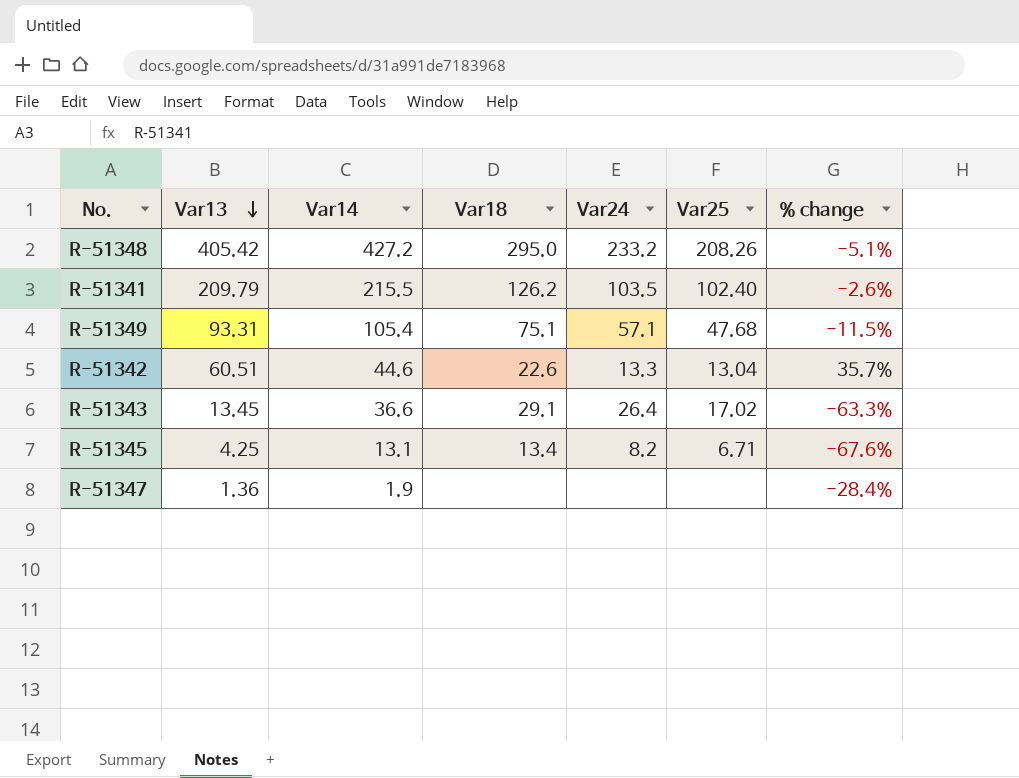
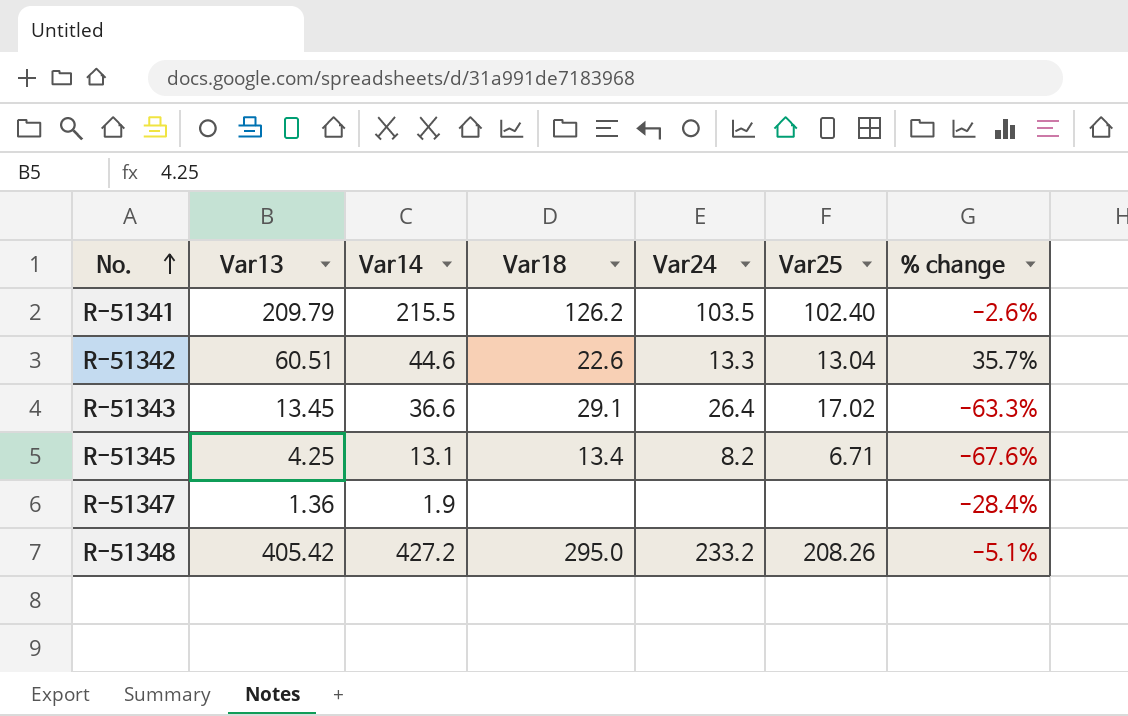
row order: Var13 descending -> No. ascending
row R-51349: 93.31 | 105.4 | 75.1 | 57.1 | 47.68 | -11.5% -> none

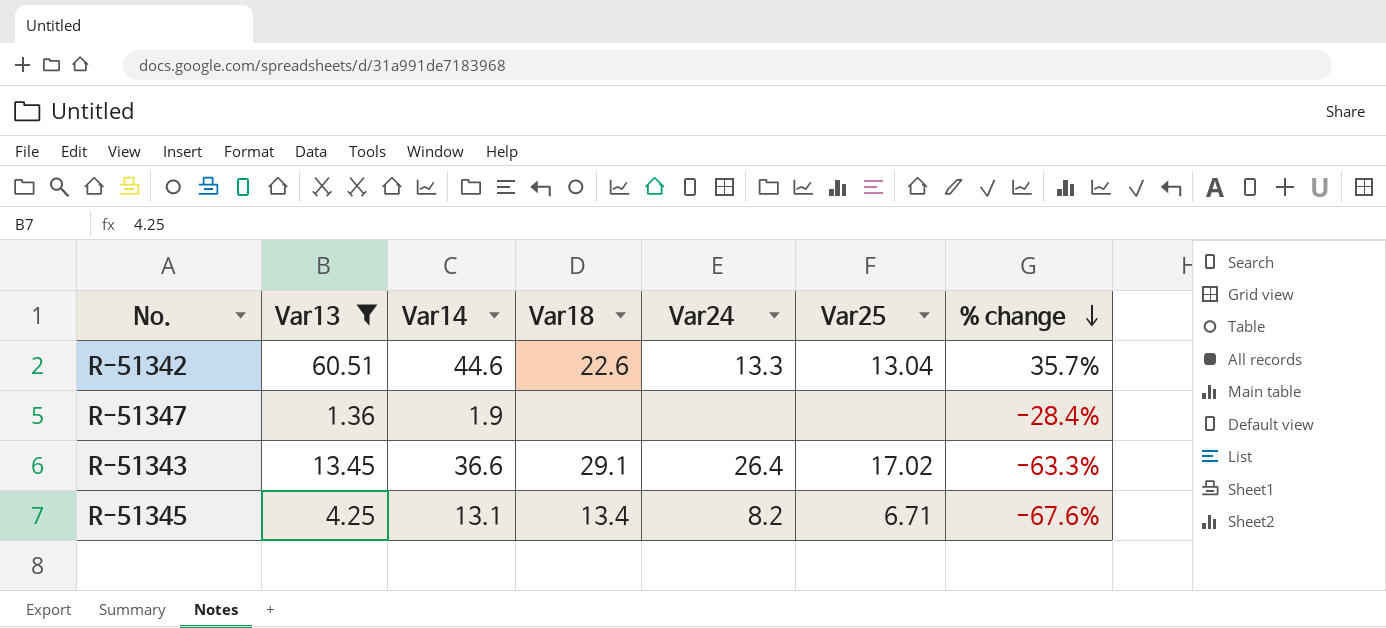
filter: none -> Var13 <= 60.51
row order: No. ascending -> % change descending

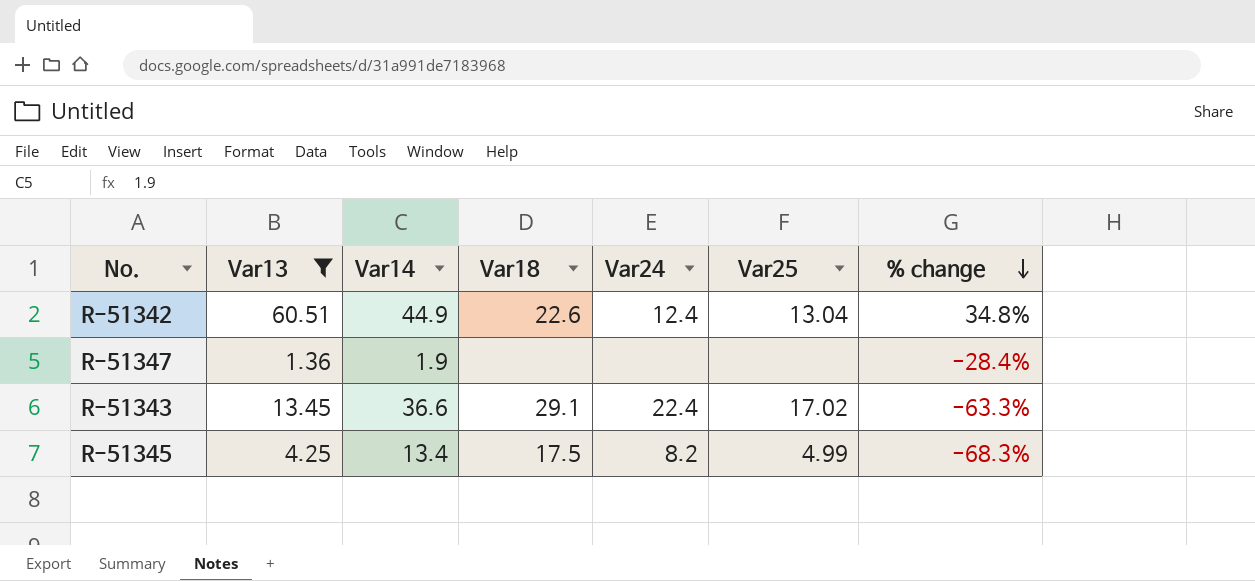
R-51342 | Var14: 44.6 -> 44.9
R-51342 | Var24: 13.3 -> 12.4
R-51342 | % change: 35.7% -> 34.8%
R-51343 | Var24: 26.4 -> 22.4
R-51345 | Var14: 13.1 -> 13.4
R-51345 | Var18: 13.4 -> 17.5
R-51345 | Var25: 6.71 -> 4.99
R-51345 | % change: -67.6% -> -68.3%

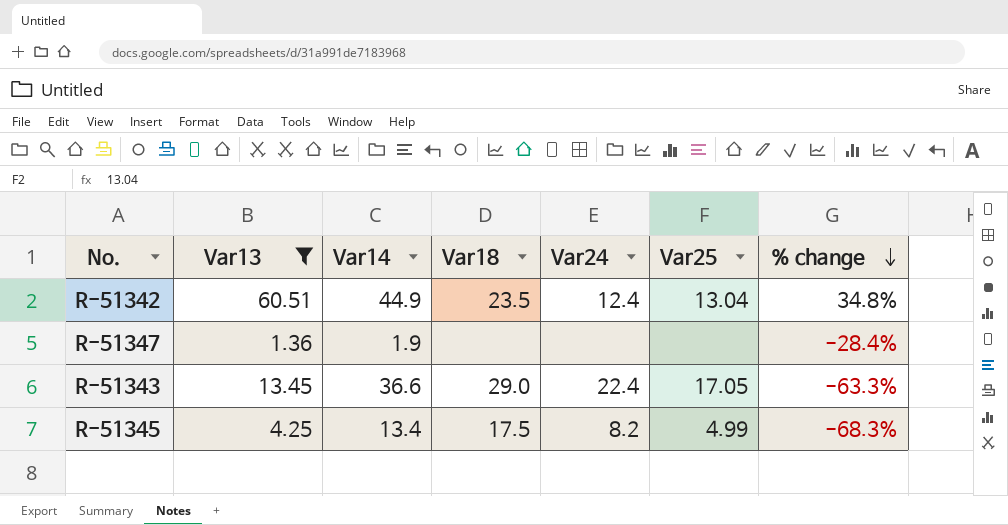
R-51342 | Var18: 22.6 -> 23.5
R-51343 | Var18: 29.1 -> 29.0
R-51343 | Var25: 17.02 -> 17.05

